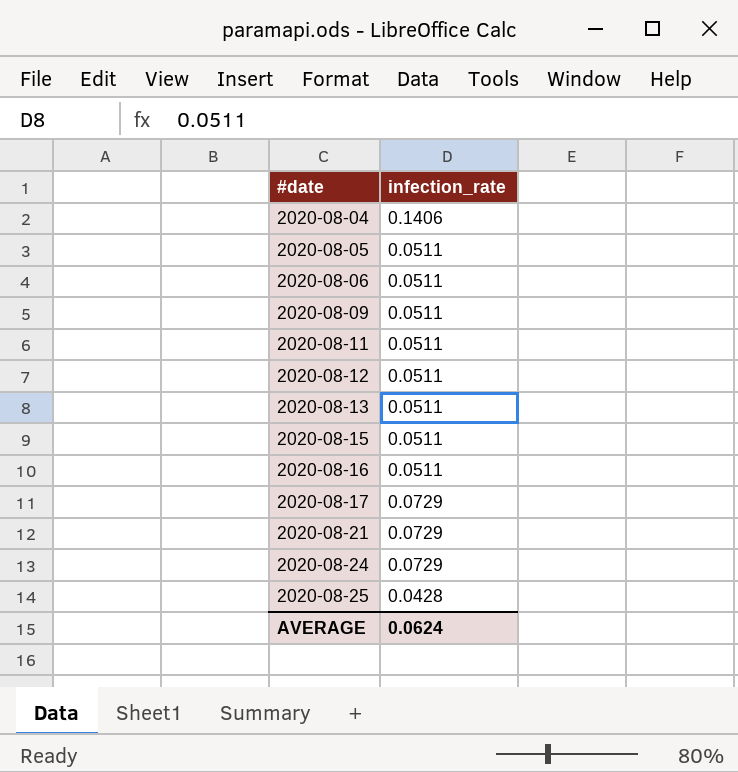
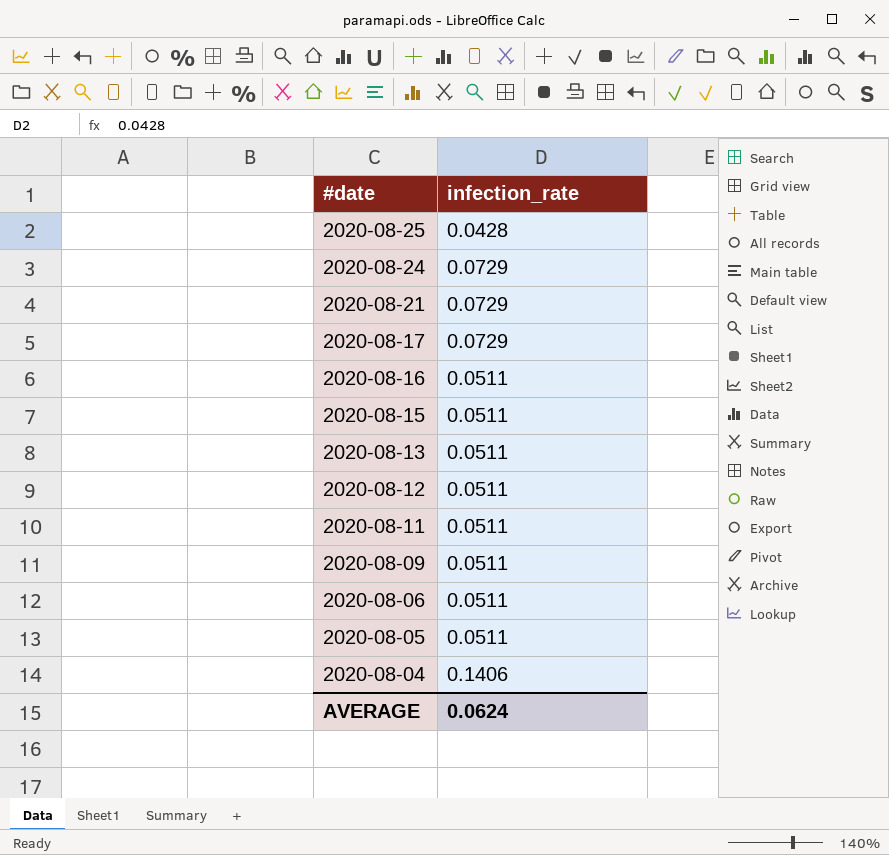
row order: #date ascending -> #date descending

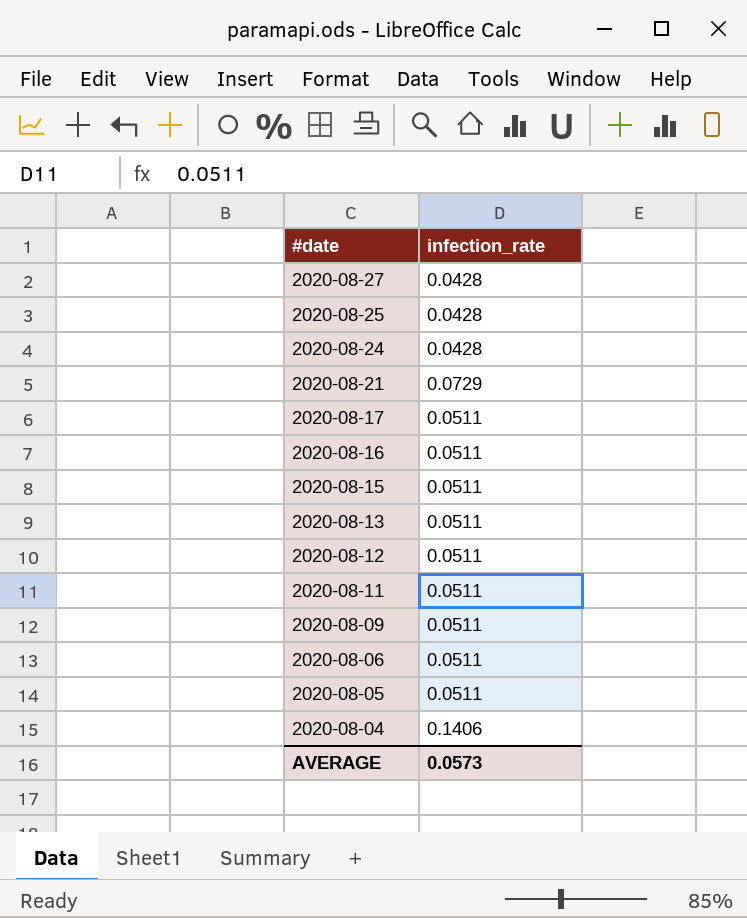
row 2020-08-27: none -> 0.0428
2020-08-24 | infection_rate: 0.0729 -> 0.0428
2020-08-17 | infection_rate: 0.0729 -> 0.0511
AVERAGE | infection_rate: 0.0624 -> 0.0573

